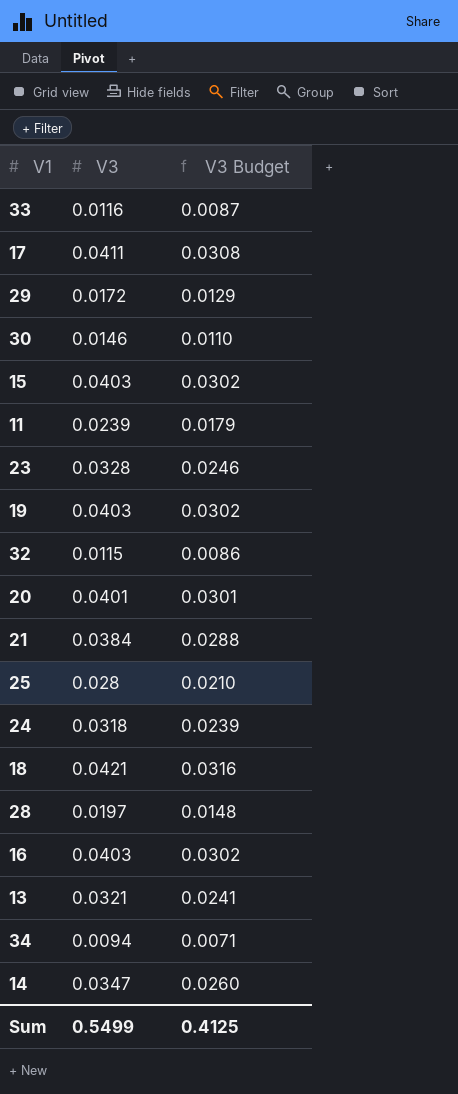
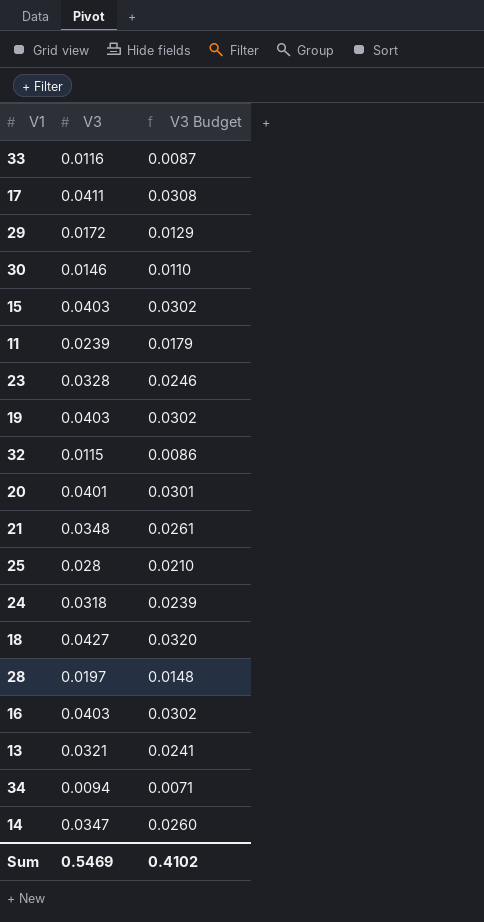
21 | V3: 0.0384 -> 0.0348
21 | V3 Budget: 0.0288 -> 0.0261
18 | V3: 0.0421 -> 0.0427
18 | V3 Budget: 0.0316 -> 0.0320
Sum | V3: 0.5499 -> 0.5469
Sum | V3 Budget: 0.4125 -> 0.4102

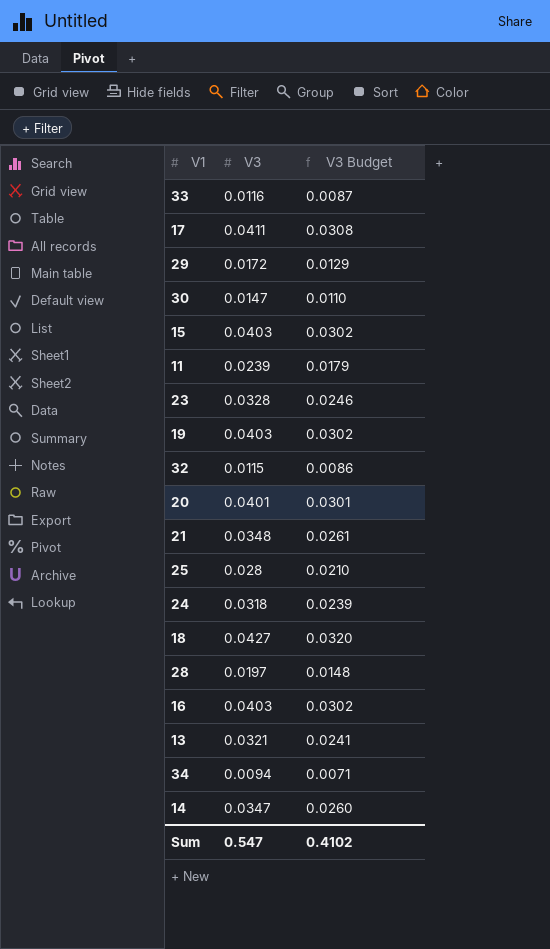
30 | V3: 0.0146 -> 0.0147
Sum | V3: 0.5469 -> 0.547

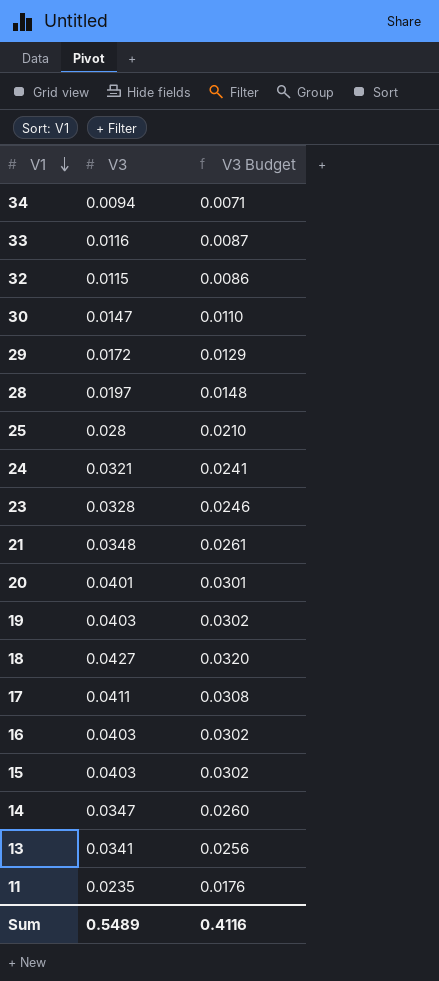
row order: none -> V1 descending
24 | V3: 0.0318 -> 0.0321
24 | V3 Budget: 0.0239 -> 0.0241
13 | V3: 0.0321 -> 0.0341
13 | V3 Budget: 0.0241 -> 0.0256
11 | V3: 0.0239 -> 0.0235
11 | V3 Budget: 0.0179 -> 0.0176
Sum | V3: 0.547 -> 0.5489
Sum | V3 Budget: 0.4102 -> 0.4116

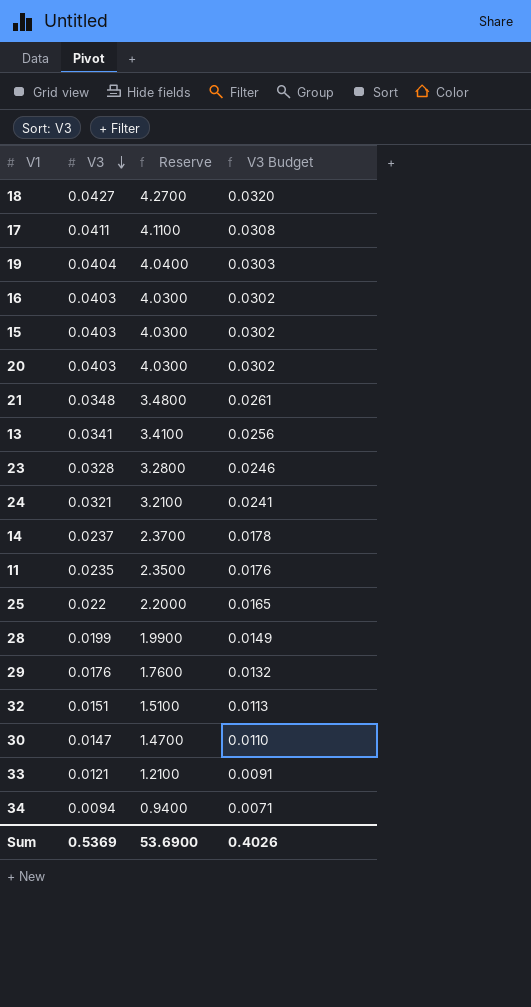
row order: V1 descending -> V3 descending
column Reserve | formula: none -> [V3] * 100
19 | V3: 0.0403 -> 0.0404
19 | V3 Budget: 0.0302 -> 0.0303
20 | V3: 0.0401 -> 0.0403
20 | V3 Budget: 0.0301 -> 0.0302
14 | V3: 0.0347 -> 0.0237
14 | V3 Budget: 0.0260 -> 0.0178
25 | V3: 0.028 -> 0.022
25 | V3 Budget: 0.0210 -> 0.0165
28 | V3: 0.0197 -> 0.0199
28 | V3 Budget: 0.0148 -> 0.0149
29 | V3: 0.0172 -> 0.0176
29 | V3 Budget: 0.0129 -> 0.0132
32 | V3: 0.0115 -> 0.0151
32 | V3 Budget: 0.0086 -> 0.0113
33 | V3: 0.0116 -> 0.0121
33 | V3 Budget: 0.0087 -> 0.0091
Sum | V3: 0.5489 -> 0.5369
Sum | V3 Budget: 0.4116 -> 0.4026

